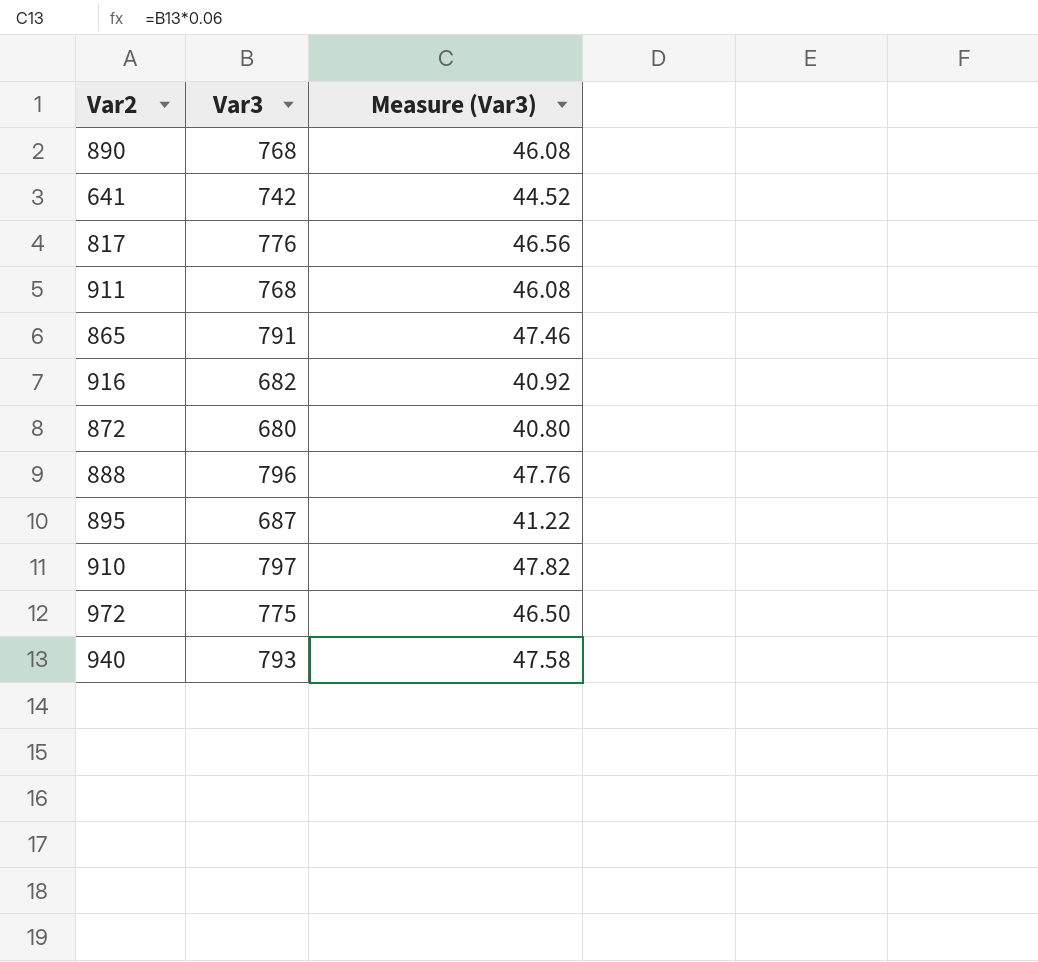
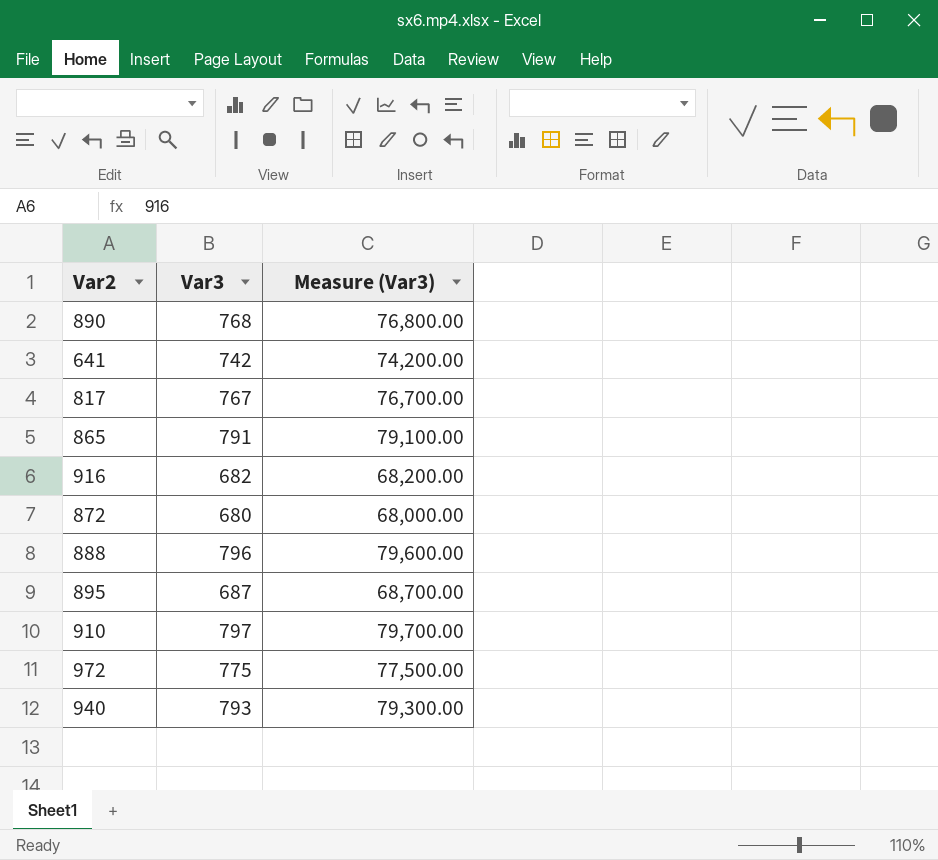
column Measure (Var3) | formula: [Var3] * 0.06 -> [Var3] * 100
row 911: 768 | 46.08 -> none
817 | Var3: 776 -> 767

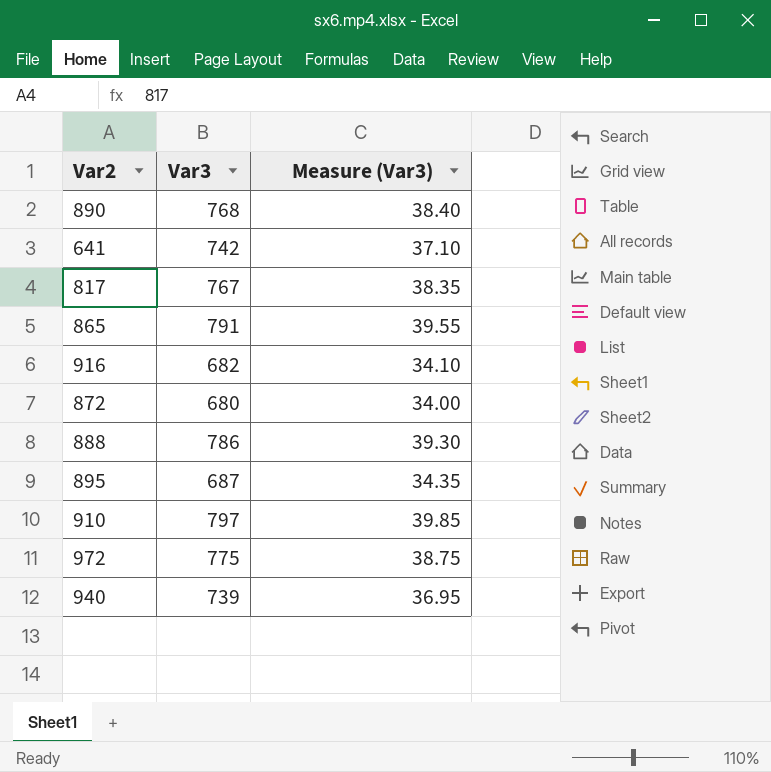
column Measure (Var3) | formula: [Var3] * 100 -> [Var3] * 0.05
888 | Var3: 796 -> 786
940 | Var3: 793 -> 739

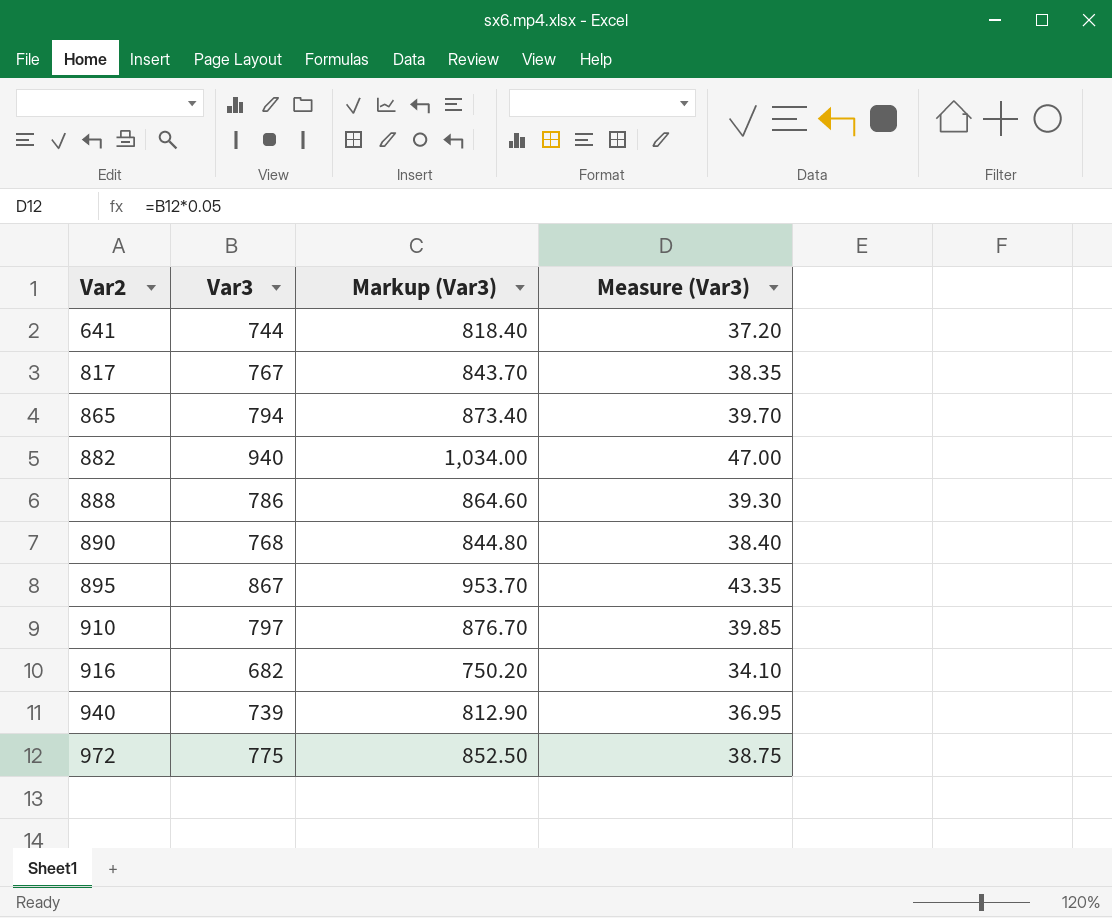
row order: none -> Var2 ascending
column Markup (Var3) | formula: none -> [Var3] * 1.1
row 872: 680 | 34.00 -> none
641 | Var3: 742 -> 744
641 | Measure (Var3): 37.10 -> 37.20
865 | Var3: 791 -> 794
865 | Measure (Var3): 39.55 -> 39.70
row 882: none -> 940 | 1,034.00 | 47.00
895 | Var3: 687 -> 867
895 | Measure (Var3): 34.35 -> 43.35

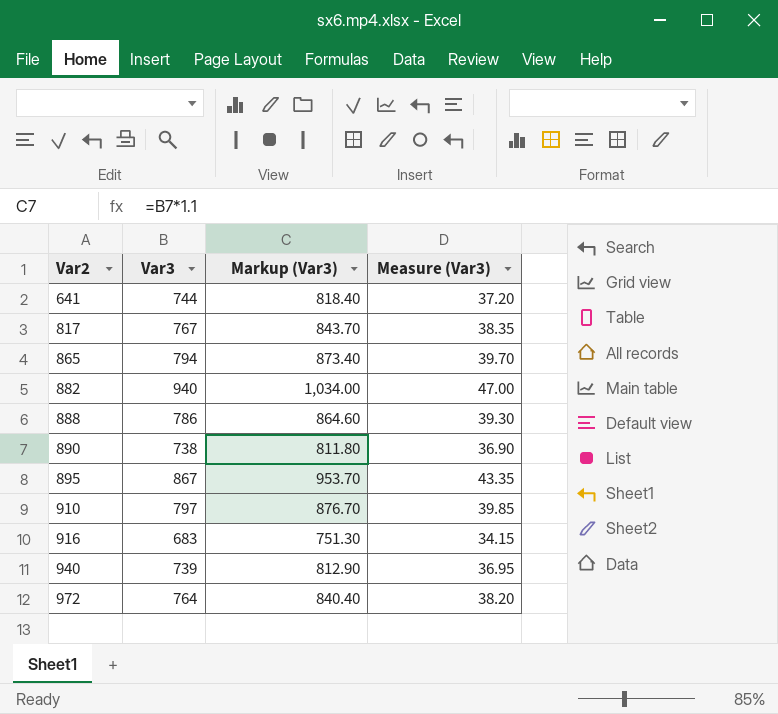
890 | Var3: 768 -> 738
890 | Markup (Var3): 844.80 -> 811.80
890 | Measure (Var3): 38.40 -> 36.90
916 | Var3: 682 -> 683
916 | Markup (Var3): 750.20 -> 751.30
916 | Measure (Var3): 34.10 -> 34.15
972 | Var3: 775 -> 764
972 | Markup (Var3): 852.50 -> 840.40
972 | Measure (Var3): 38.75 -> 38.20

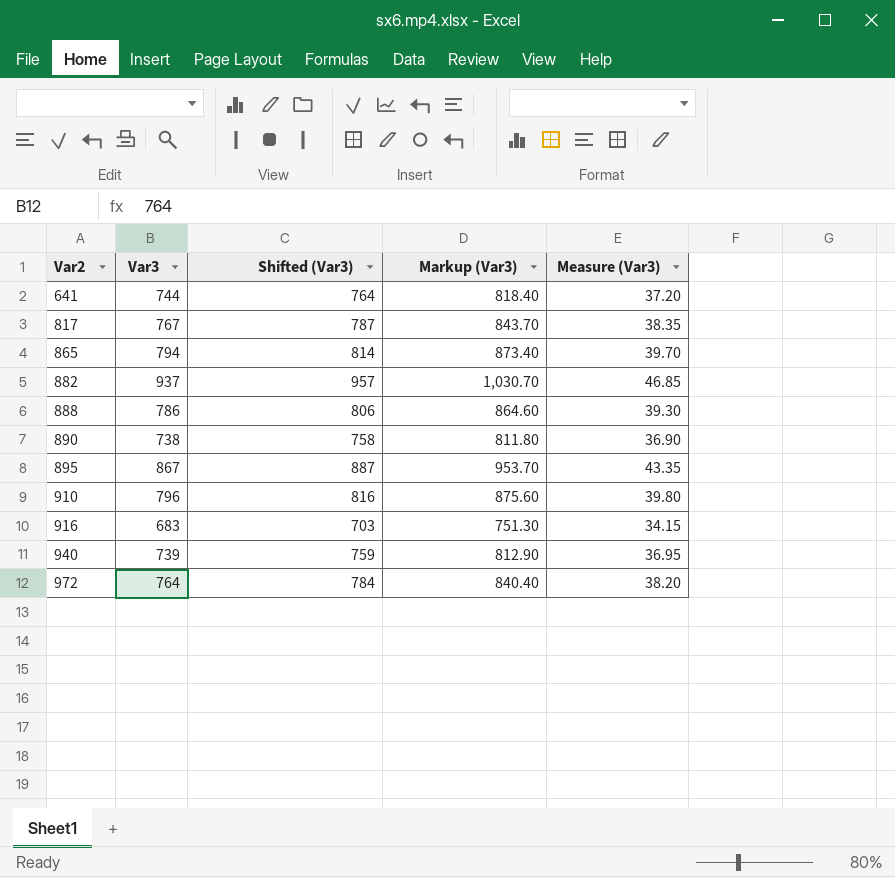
column Shifted (Var3) | formula: none -> [Var3] + 20
882 | Var3: 940 -> 937
882 | Markup (Var3): 1,034.00 -> 1,030.70
882 | Measure (Var3): 47.00 -> 46.85
910 | Var3: 797 -> 796
910 | Markup (Var3): 876.70 -> 875.60
910 | Measure (Var3): 39.85 -> 39.80

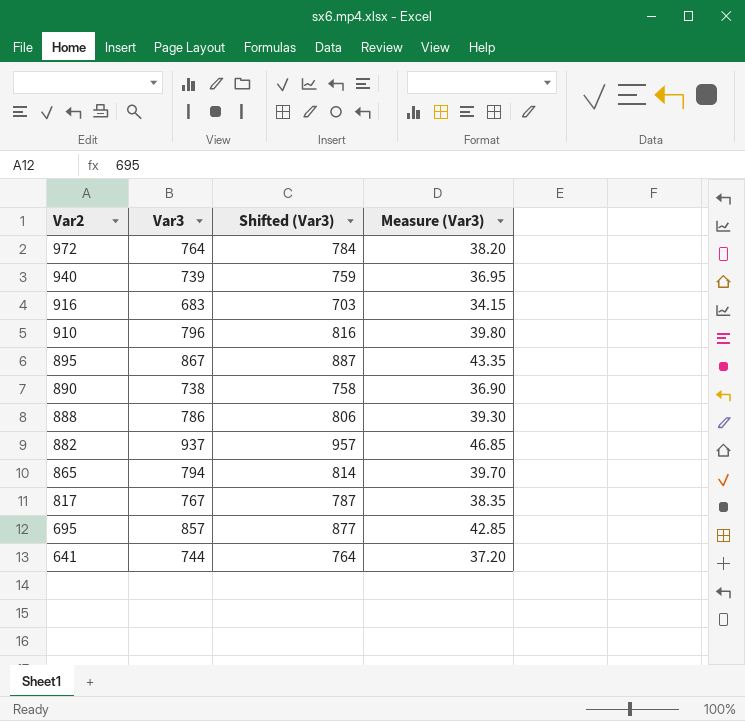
row order: Var2 ascending -> Var2 descending
column Markup (Var3) | formula: [Var3] * 1.1 -> none
row 695: none -> 857 | 877 | 42.85

